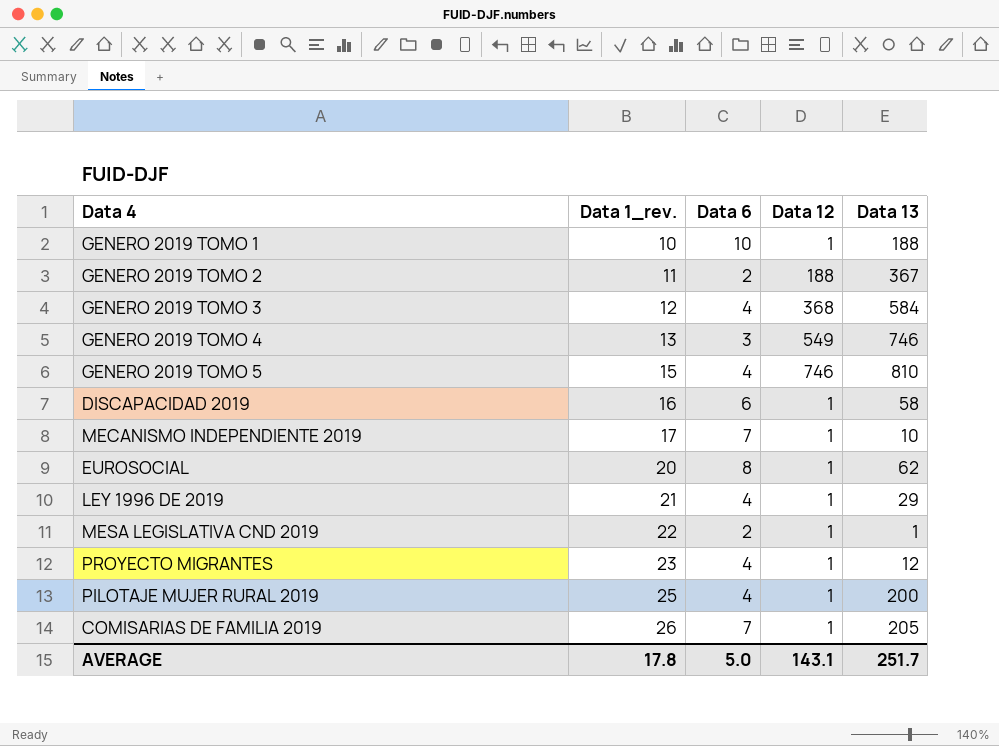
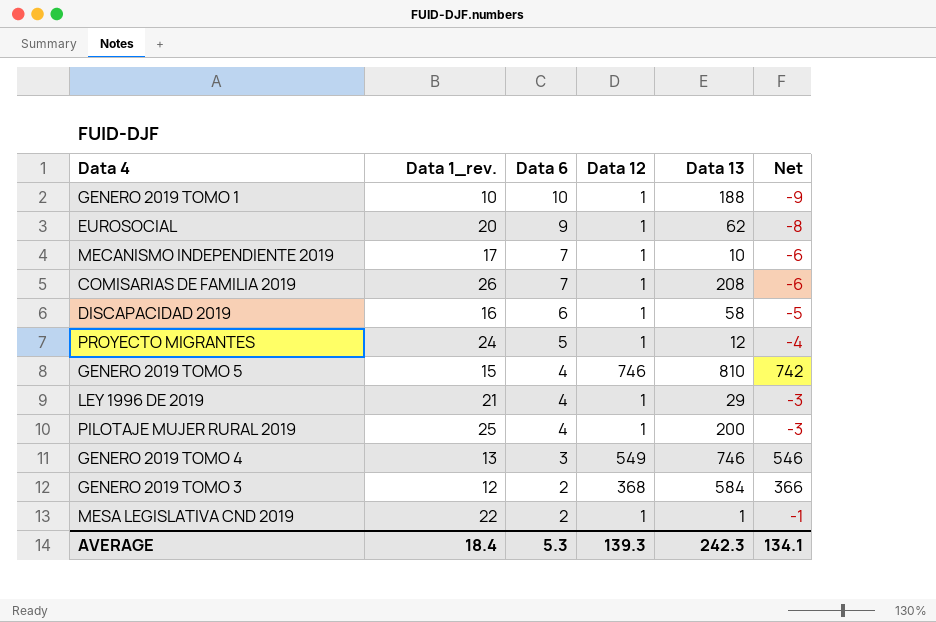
row order: Data 1_rev. ascending -> Data 6 descending
column Net | formula: none -> [Data 12] - [Data 6]
row GENERO 2019 TOMO 2: 11 | 2 | 188 | 367 -> none
EUROSOCIAL | Data 6: 8 -> 9
COMISARIAS DE FAMILIA 2019 | Data 13: 205 -> 208
PROYECTO MIGRANTES | Data 1_rev.: 23 -> 24
PROYECTO MIGRANTES | Data 6: 4 -> 5
GENERO 2019 TOMO 3 | Data 6: 4 -> 2
AVERAGE | Data 1_rev.: 17.8 -> 18.4
AVERAGE | Data 6: 5.0 -> 5.3
AVERAGE | Data 12: 143.1 -> 139.3
AVERAGE | Data 13: 251.7 -> 242.3

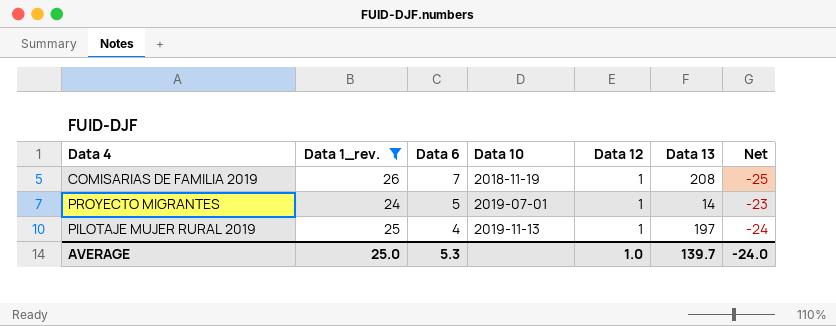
filter: none -> Data 1_rev. >= 24
column Data 10 | position: none -> 4
column Net | formula: [Data 12] - [Data 6] -> [Data 12] - [Data 1_rev.]
PROYECTO MIGRANTES | Data 13: 12 -> 14
PILOTAJE MUJER RURAL 2019 | Data 13: 200 -> 197
AVERAGE | Data 1_rev.: 18.4 -> 25.0
AVERAGE | Data 12: 139.3 -> 1.0
AVERAGE | Data 13: 242.3 -> 139.7
AVERAGE | Net: 134.1 -> -24.0

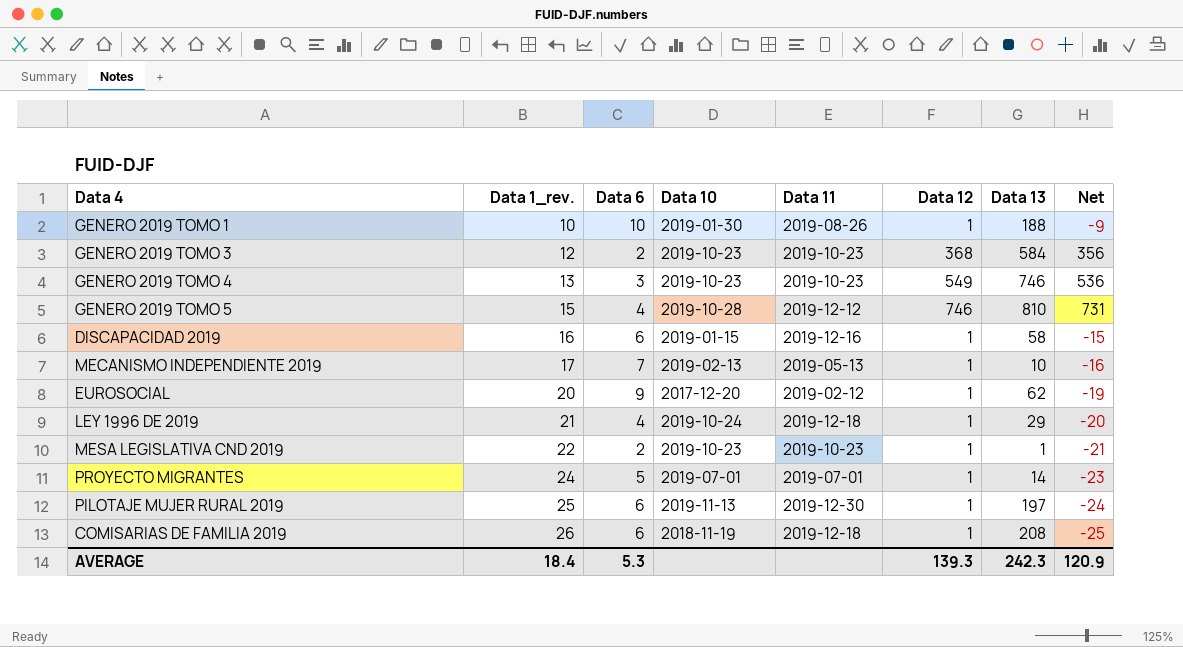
filter: Data 1_rev. >= 24 -> none
row order: Data 6 descending -> Data 1_rev. ascending
column Data 11 | position: none -> 5
PILOTAJE MUJER RURAL 2019 | Data 6: 4 -> 6
COMISARIAS DE FAMILIA 2019 | Data 6: 7 -> 6
AVERAGE | Data 1_rev.: 25.0 -> 18.4
AVERAGE | Data 12: 1.0 -> 139.3
AVERAGE | Data 13: 139.7 -> 242.3
AVERAGE | Net: -24.0 -> 120.9

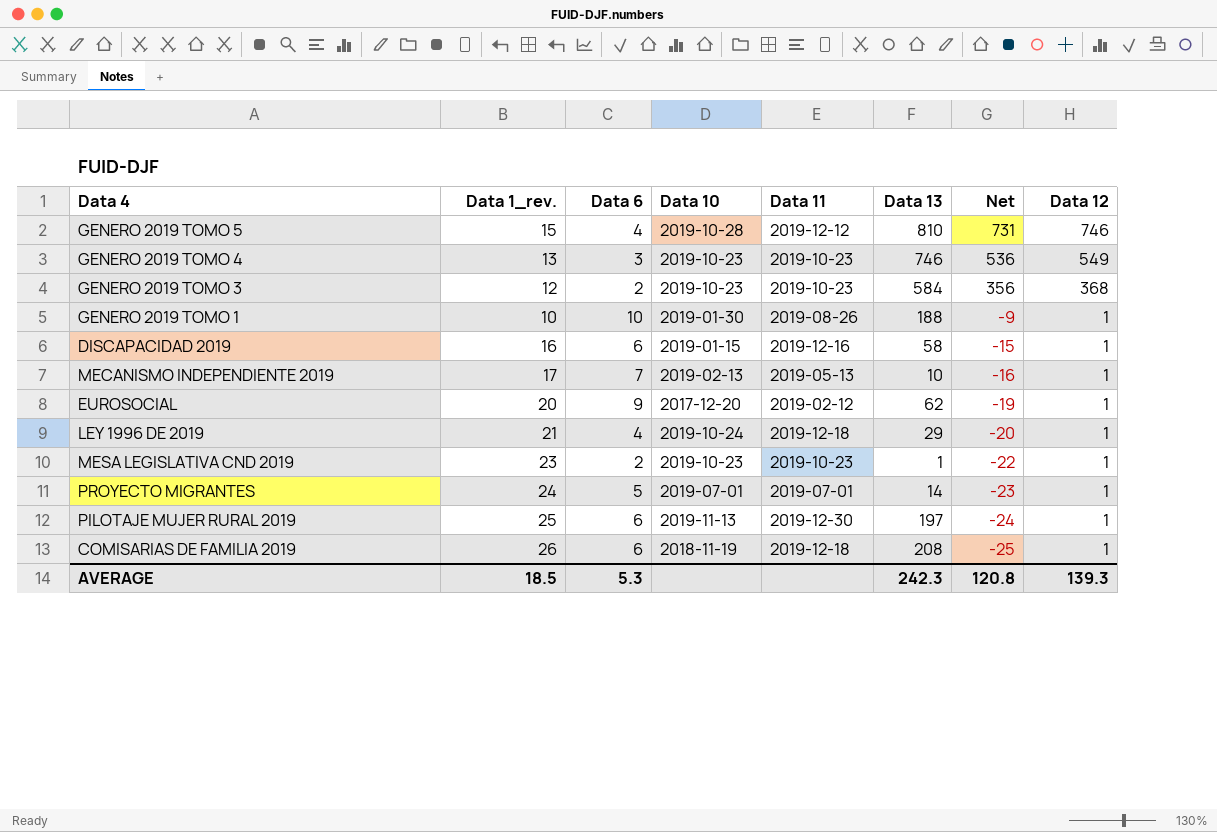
row order: Data 1_rev. ascending -> Net descending
column Data 12 | position: 6 -> 8
MESA LEGISLATIVA CND 2019 | Data 1_rev.: 22 -> 23
MESA LEGISLATIVA CND 2019 | Net: -21 -> -22
AVERAGE | Data 1_rev.: 18.4 -> 18.5
AVERAGE | Net: 120.9 -> 120.8

